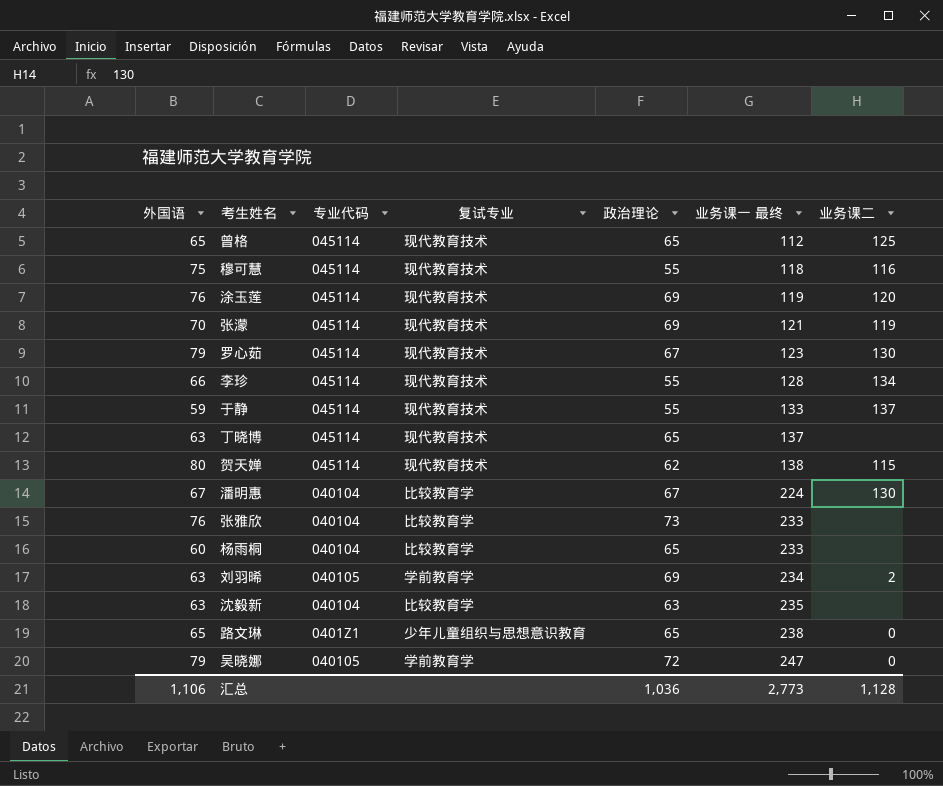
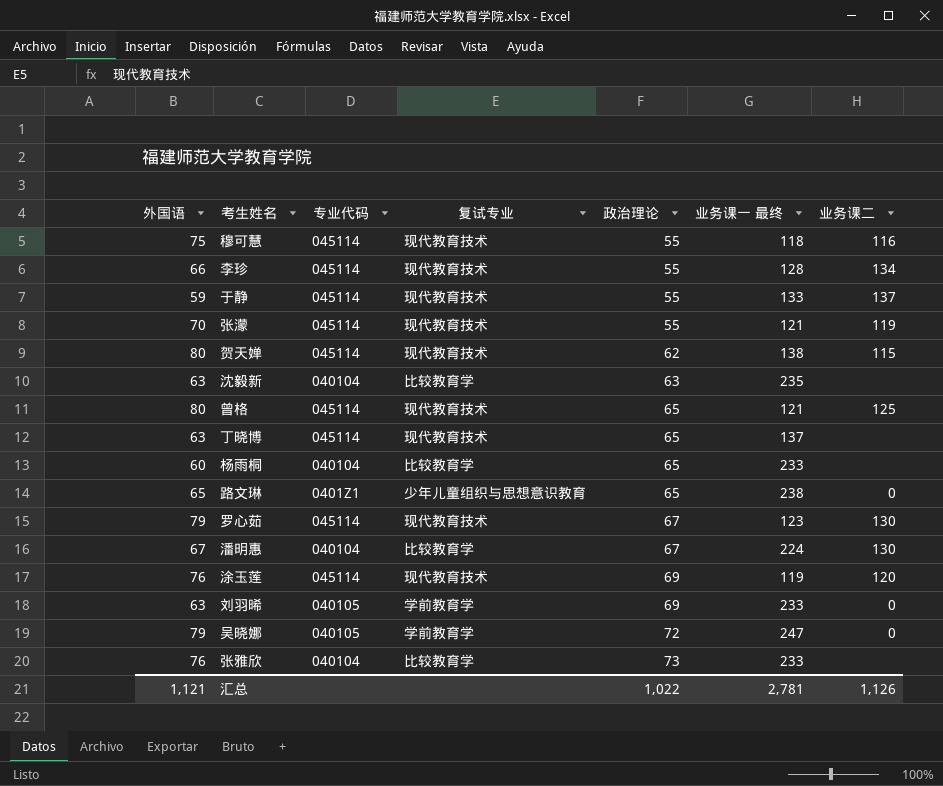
row order: 业务课一 最终 ascending -> 政治理论 ascending
张濛 | 政治理论: 69 -> 55
曾格 | 外国语: 65 -> 80
曾格 | 业务课一 最终: 112 -> 121
刘羽晞 | 业务课一 最终: 234 -> 233
刘羽晞 | 业务课二: 2 -> 0
汇总 | 外国语: 1,106 -> 1,121
汇总 | 政治理论: 1,036 -> 1,022
汇总 | 业务课一 最终: 2,773 -> 2,781
汇总 | 业务课二: 1,128 -> 1,126

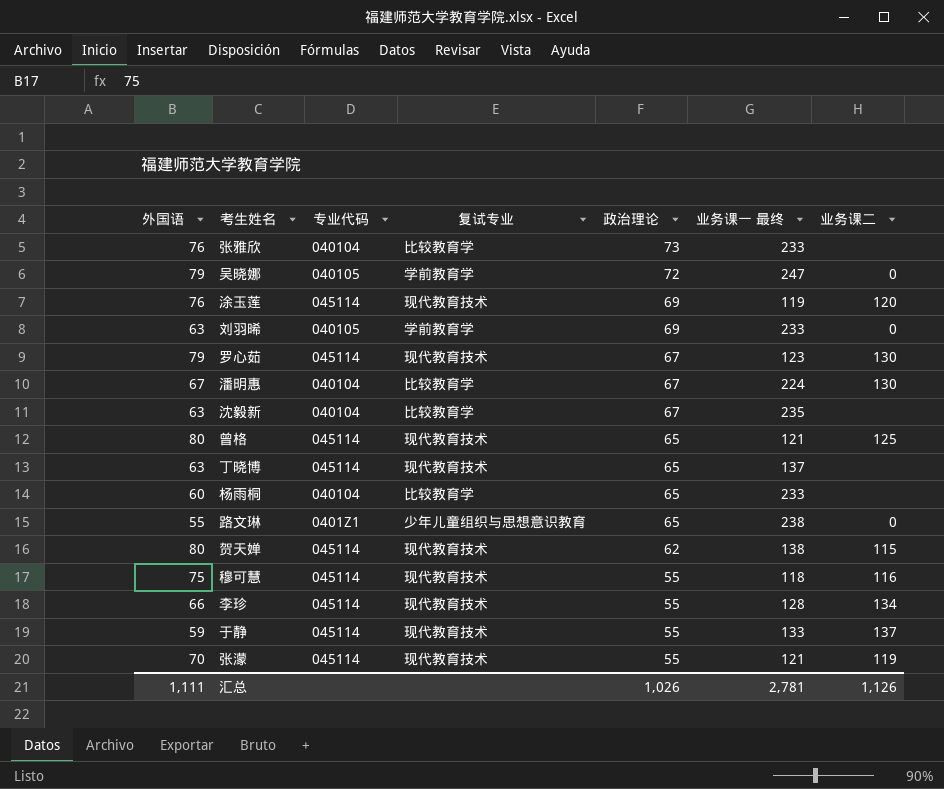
row order: 政治理论 ascending -> 政治理论 descending
沈毅新 | 政治理论: 63 -> 67
路文琳 | 外国语: 65 -> 55
汇总 | 外国语: 1,121 -> 1,111
汇总 | 政治理论: 1,022 -> 1,026

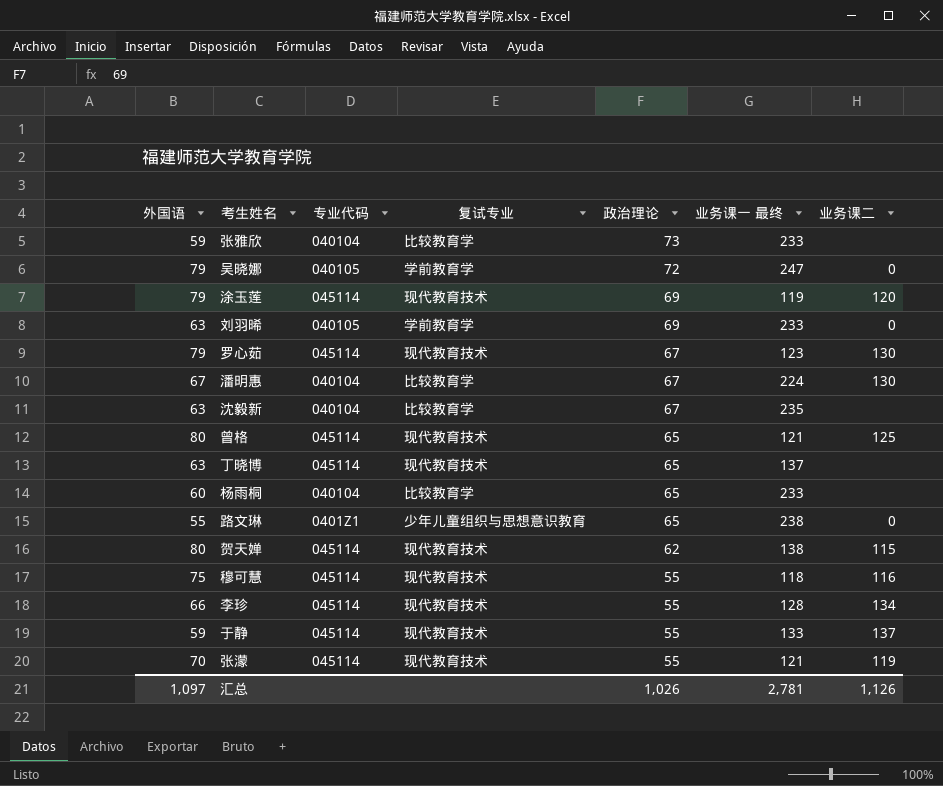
张雅欣 | 外国语: 76 -> 59
涂玉莲 | 外国语: 76 -> 79
汇总 | 外国语: 1,111 -> 1,097

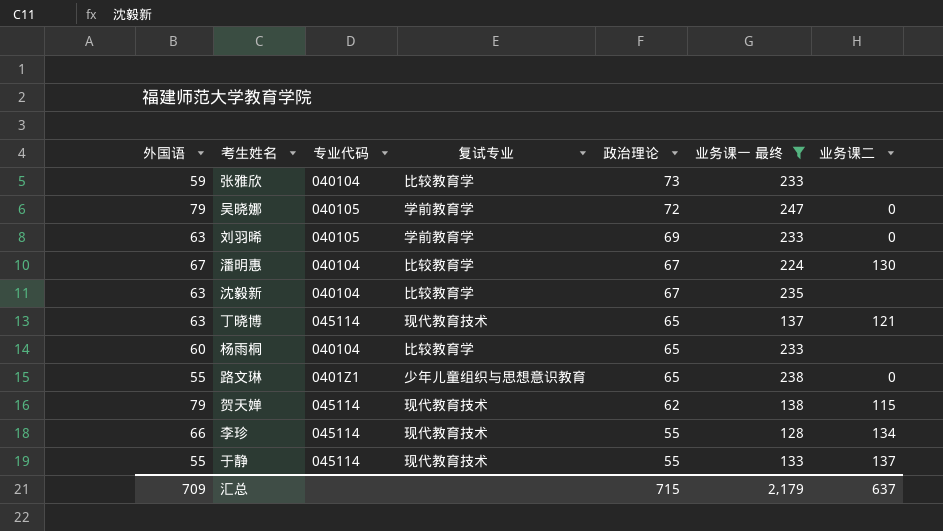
filter: none -> 业务课一 最终 >= 128
丁晓博 | 业务课二: none -> 121
贺天婵 | 外国语: 80 -> 79
于静 | 外国语: 59 -> 55
汇总 | 外国语: 1,097 -> 709
汇总 | 政治理论: 1,026 -> 715
汇总 | 业务课一 最终: 2,781 -> 2,179
汇总 | 业务课二: 1,126 -> 637

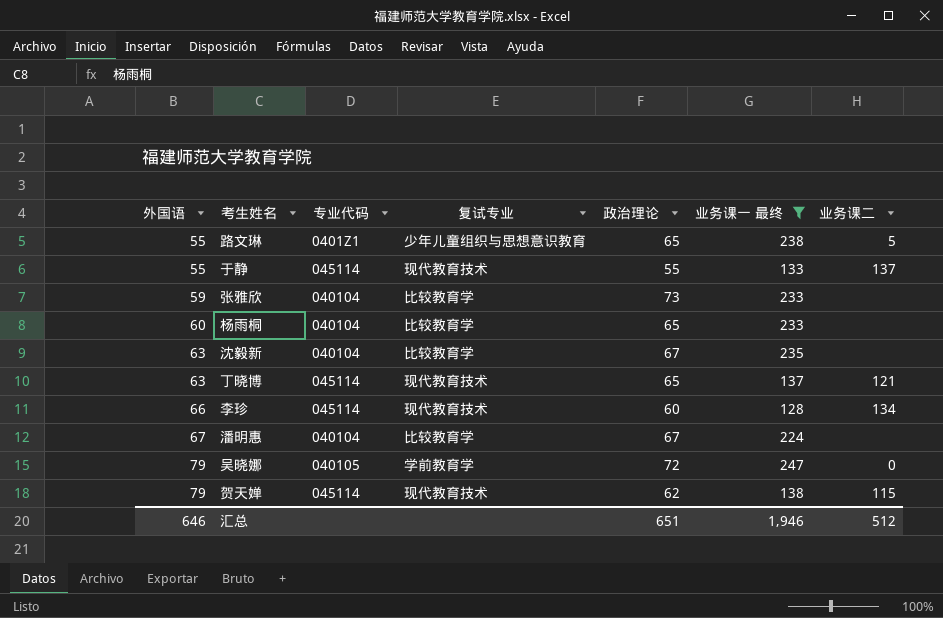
row order: 政治理论 descending -> 外国语 ascending
row 刘羽晞: 63 | 040105 | 学前教育学 | 69 | 233 | 0 -> none
路文琳 | 业务课二: 0 -> 5
李珍 | 政治理论: 55 -> 60
潘明惠 | 业务课二: 130 -> none
汇总 | 外国语: 709 -> 646
汇总 | 政治理论: 715 -> 651
汇总 | 业务课一 最终: 2,179 -> 1,946
汇总 | 业务课二: 637 -> 512

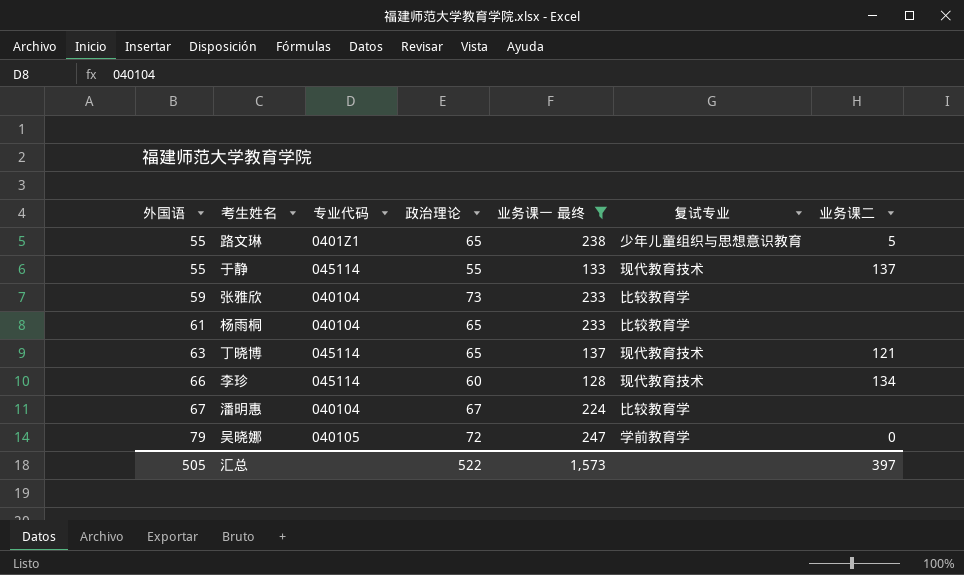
column 复试专业 | position: 4 -> 6
row 沈毅新: 63 | 040104 | 比较教育学 | 67 | 235 | none -> none
row 贺天婵: 79 | 045114 | 现代教育技术 | 62 | 138 | 115 -> none
杨雨桐 | 外国语: 60 -> 61
汇总 | 外国语: 646 -> 505
汇总 | 政治理论: 651 -> 522
汇总 | 业务课一 最终: 1,946 -> 1,573
汇总 | 业务课二: 512 -> 397

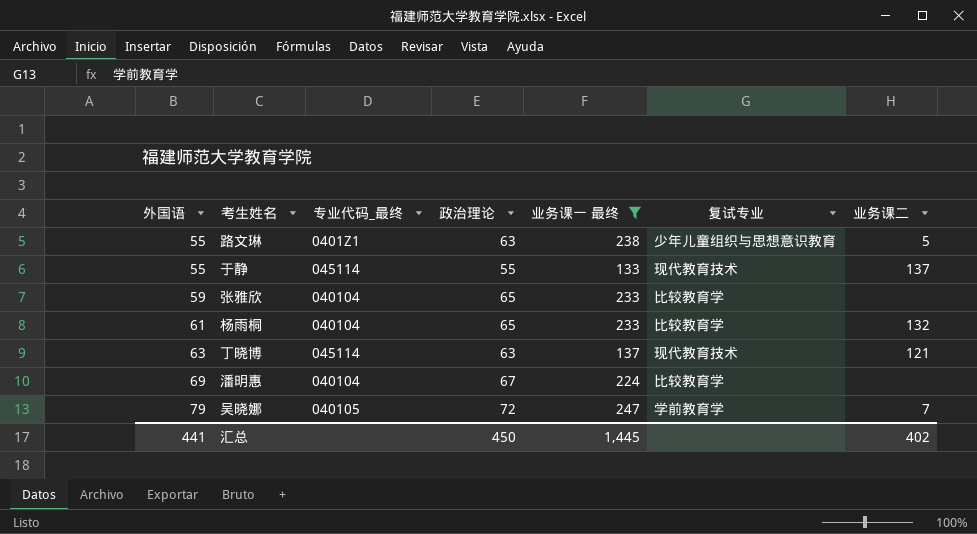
column name: 专业代码 -> 专业代码_最终
row 李珍: 66 | 045114 | 60 | 128 | 现代教育技术 | 134 -> none
路文琳 | 政治理论: 65 -> 63
张雅欣 | 政治理论: 73 -> 65
杨雨桐 | 业务课二: none -> 132
丁晓博 | 政治理论: 65 -> 63
潘明惠 | 外国语: 67 -> 69
吴晓娜 | 业务课二: 0 -> 7
汇总 | 外国语: 505 -> 441
汇总 | 政治理论: 522 -> 450
汇总 | 业务课一 最终: 1,573 -> 1,445
汇总 | 业务课二: 397 -> 402

